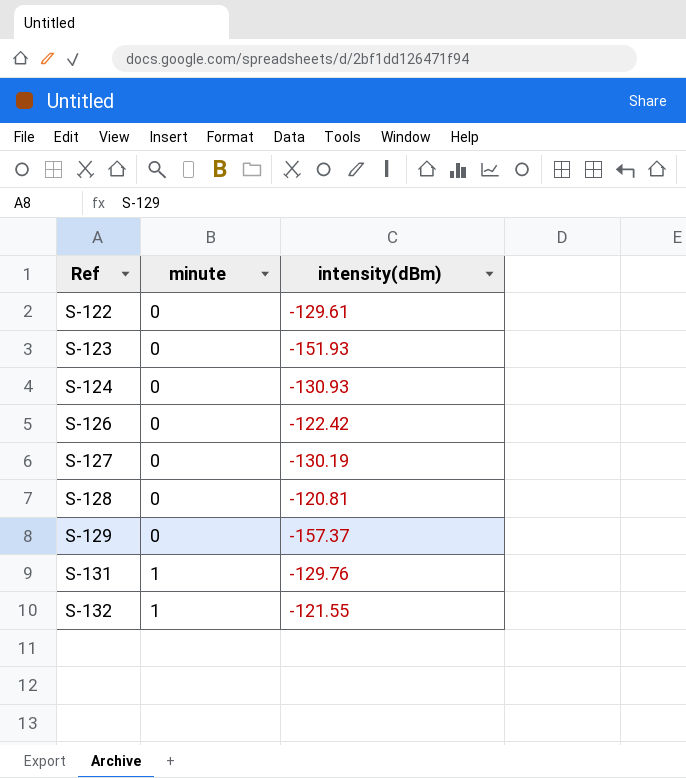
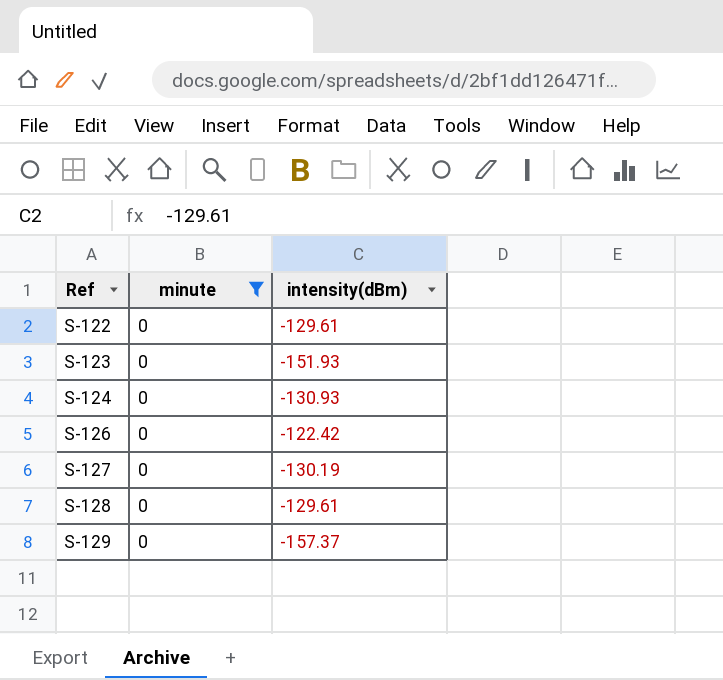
filter: none -> minute = 0
S-128 | intensity(dBm): -120.81 -> -129.61

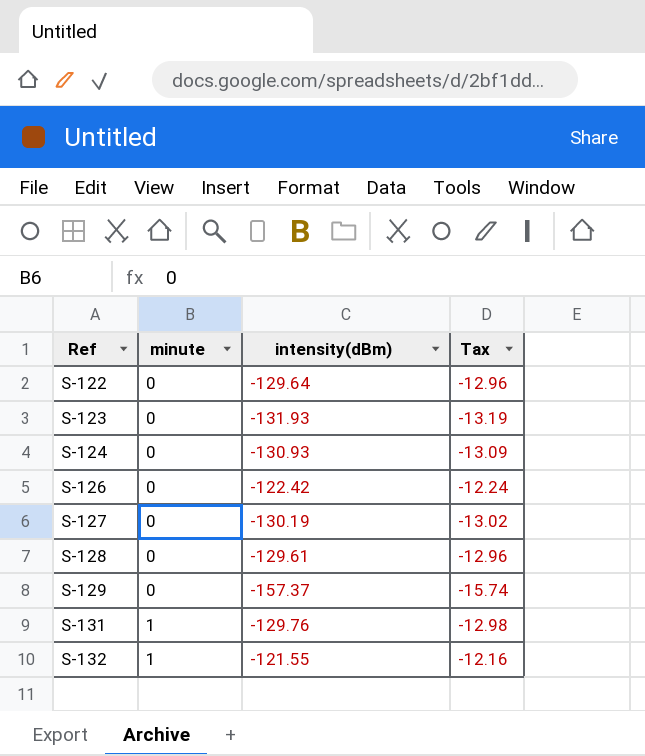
filter: minute = 0 -> none
column Tax | formula: none -> [intensity(dBm)] * 0.1
S-122 | intensity(dBm): -129.61 -> -129.64
S-123 | intensity(dBm): -151.93 -> -131.93

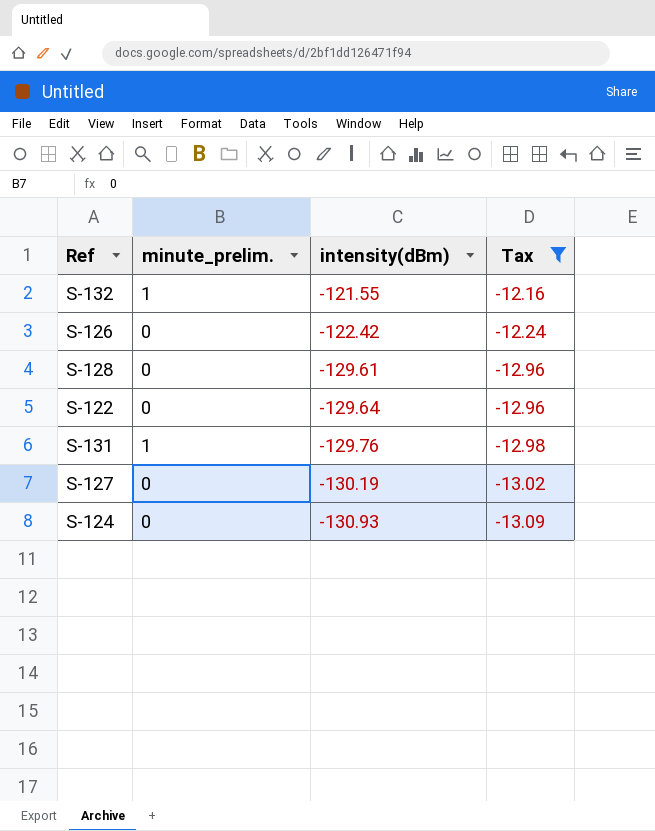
filter: none -> Tax >= -13.09
row order: Ref ascending -> intensity(dBm) descending
column name: minute -> minute_prelim.

